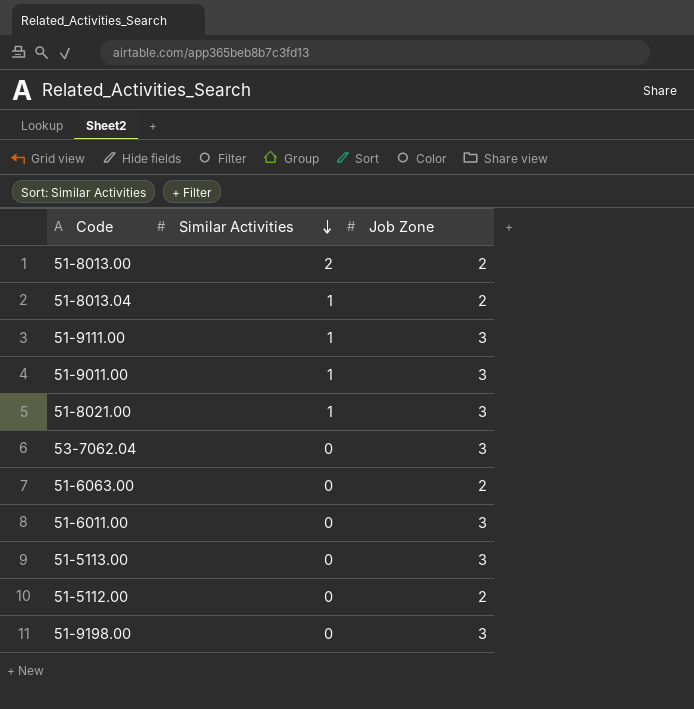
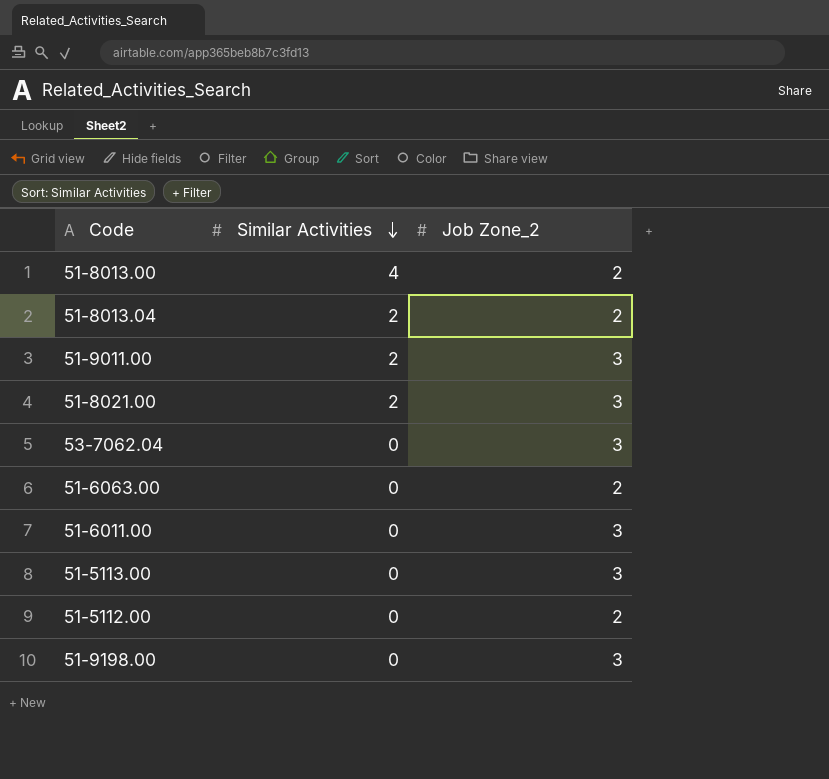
column name: Job Zone -> Job Zone_2
row 51-9111.00: 1 | 3 -> none
51-8013.00 | Similar Activities: 2 -> 4
51-8013.04 | Similar Activities: 1 -> 2
51-9011.00 | Similar Activities: 1 -> 2
51-8021.00 | Similar Activities: 1 -> 2

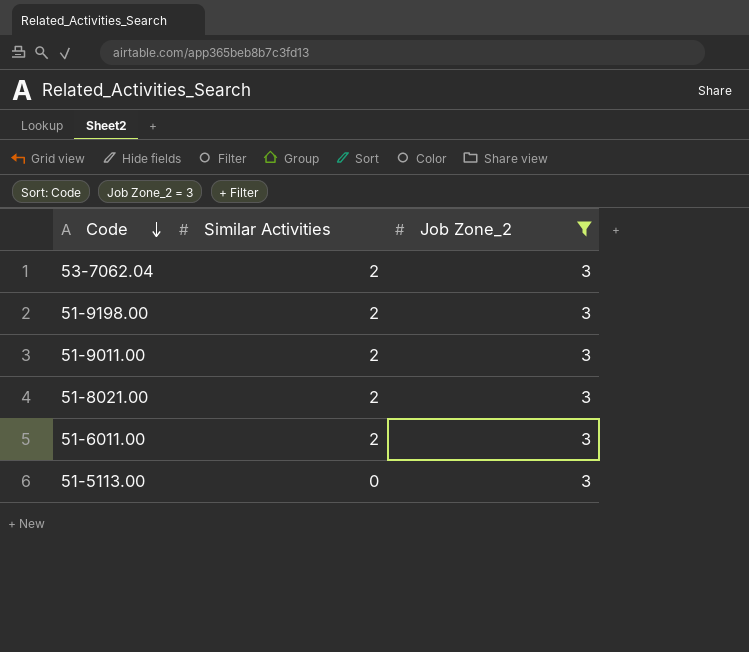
filter: none -> Job Zone_2 = 3
row order: Similar Activities descending -> Code descending
53-7062.04 | Similar Activities: 0 -> 2
51-9198.00 | Similar Activities: 0 -> 2
51-6011.00 | Similar Activities: 0 -> 2

